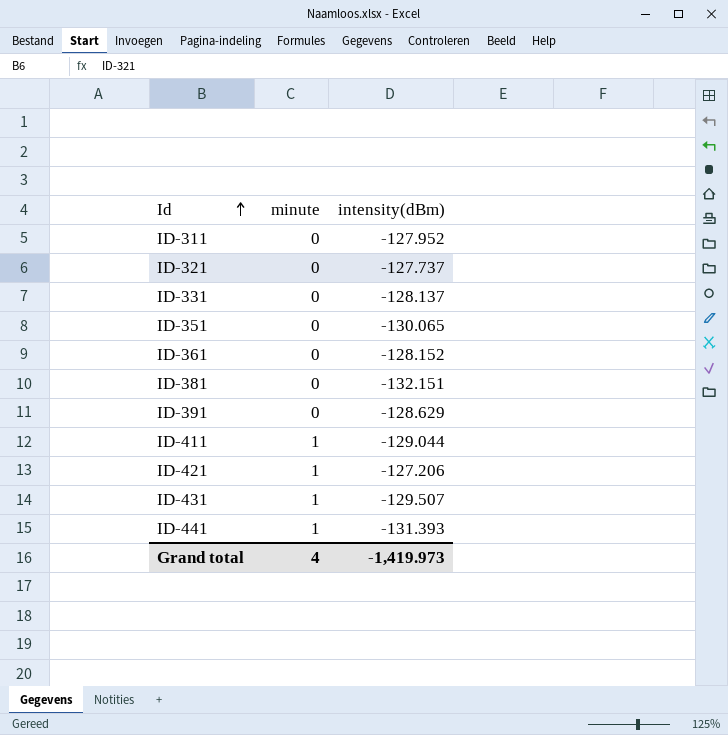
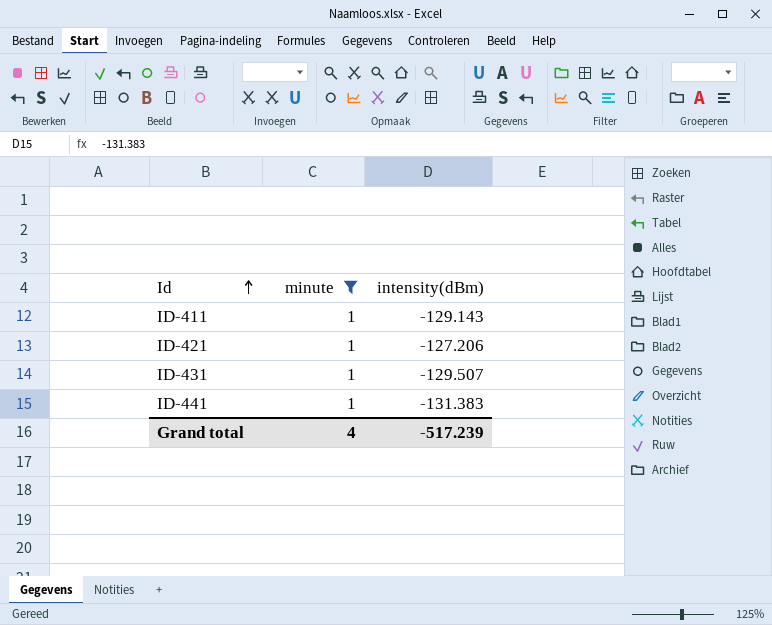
filter: none -> minute = 1
ID-411 | intensity(dBm): -129.044 -> -129.143
ID-441 | intensity(dBm): -131.393 -> -131.383
Grand total | intensity(dBm): -1,419.973 -> -517.239

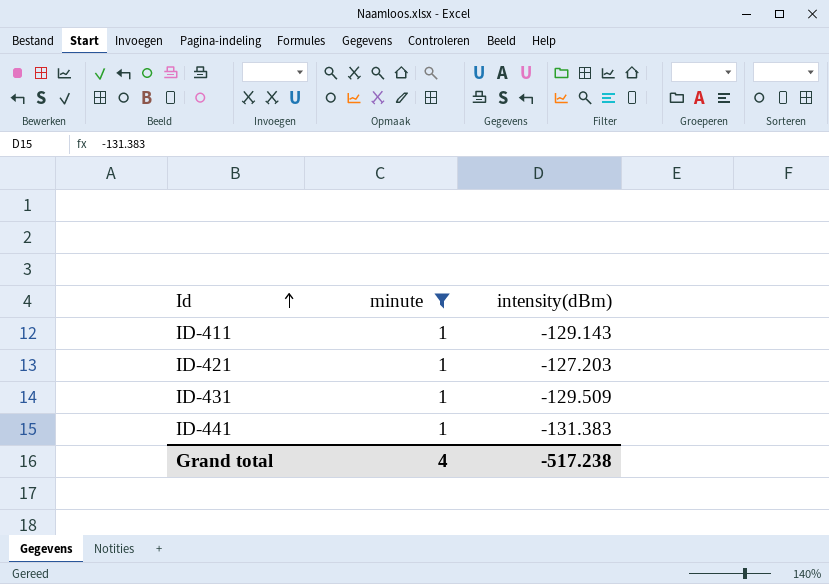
ID-421 | intensity(dBm): -127.206 -> -127.203
ID-431 | intensity(dBm): -129.507 -> -129.509
Grand total | intensity(dBm): -517.239 -> -517.238

